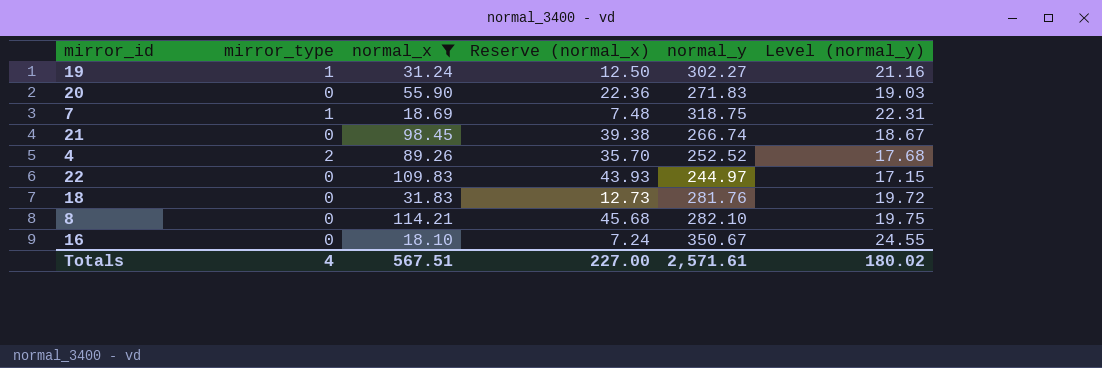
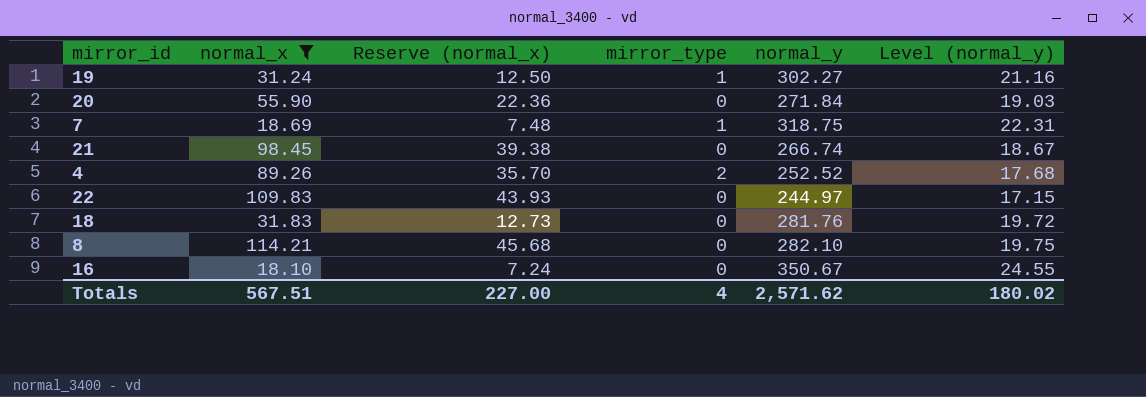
column mirror_type | position: 2 -> 4
20 | normal_y: 271.83 -> 271.84
Totals | normal_y: 2,571.61 -> 2,571.62

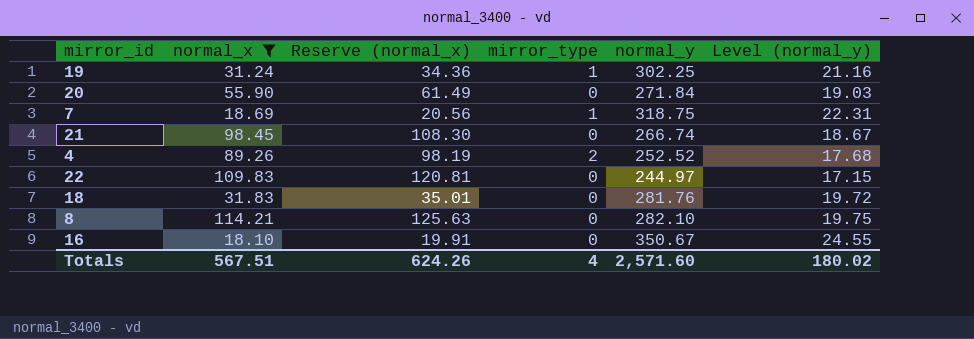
column Reserve (normal_x) | formula: [normal_x] * 0.4 -> [normal_x] * 1.1
19 | normal_y: 302.27 -> 302.25
Totals | Reserve (normal_x): 227.00 -> 624.26
Totals | normal_y: 2,571.62 -> 2,571.60

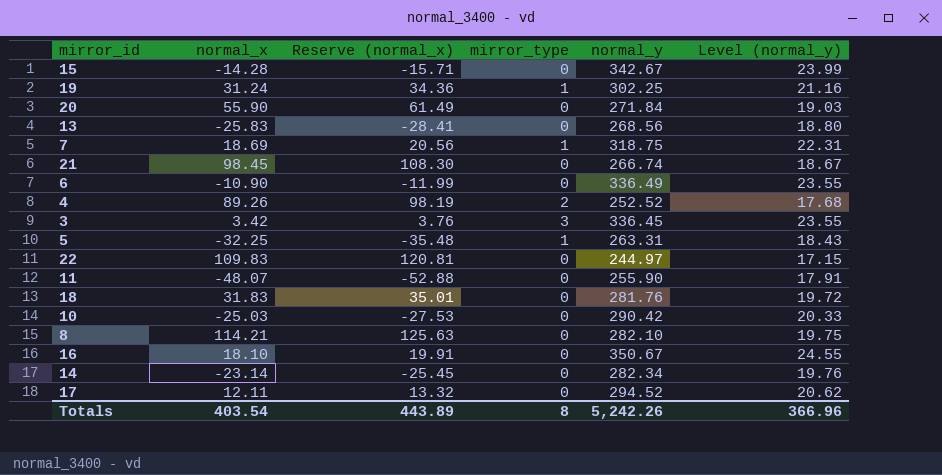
filter: normal_x >= 18.10 -> none
Totals | normal_x: 567.51 -> 403.54
Totals | Reserve (normal_x): 624.26 -> 443.89
Totals | mirror_type: 4 -> 8
Totals | normal_y: 2,571.60 -> 5,242.26
Totals | Level (normal_y): 180.02 -> 366.96

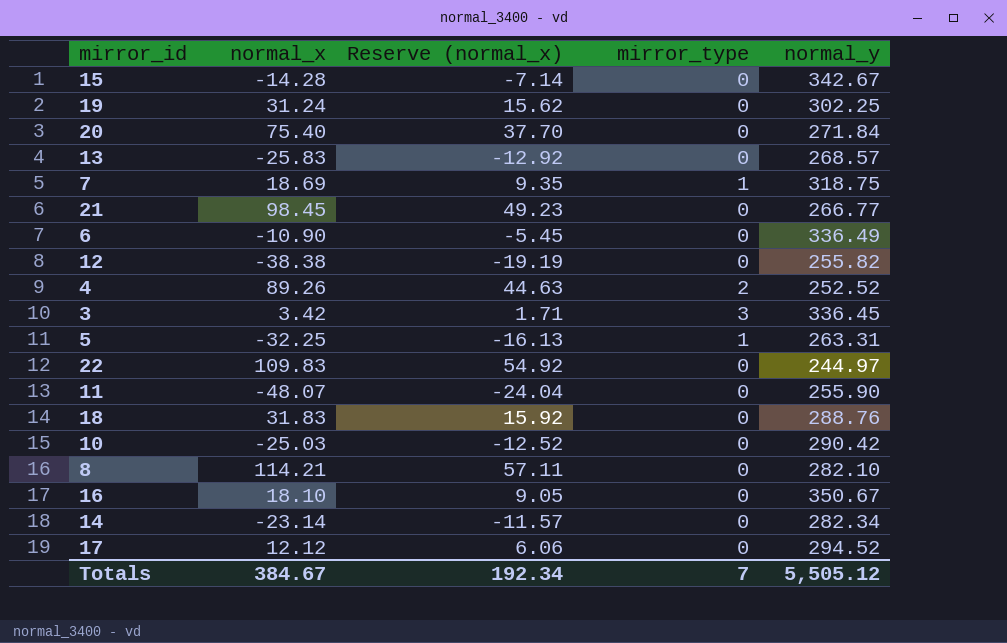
column Level (normal_y) | formula: [normal_y] * 0.07 -> none
column Reserve (normal_x) | formula: [normal_x] * 1.1 -> [normal_x] * 0.5
19 | mirror_type: 1 -> 0
20 | normal_x: 55.90 -> 75.40
13 | normal_y: 268.56 -> 268.57
21 | normal_y: 266.74 -> 266.77
row 12: none -> -38.38 | -19.19 | 0 | 255.82
18 | normal_y: 281.76 -> 288.76
17 | normal_x: 12.11 -> 12.12
Totals | normal_x: 403.54 -> 384.67
Totals | Reserve (normal_x): 443.89 -> 192.34
Totals | mirror_type: 8 -> 7
Totals | normal_y: 5,242.26 -> 5,505.12

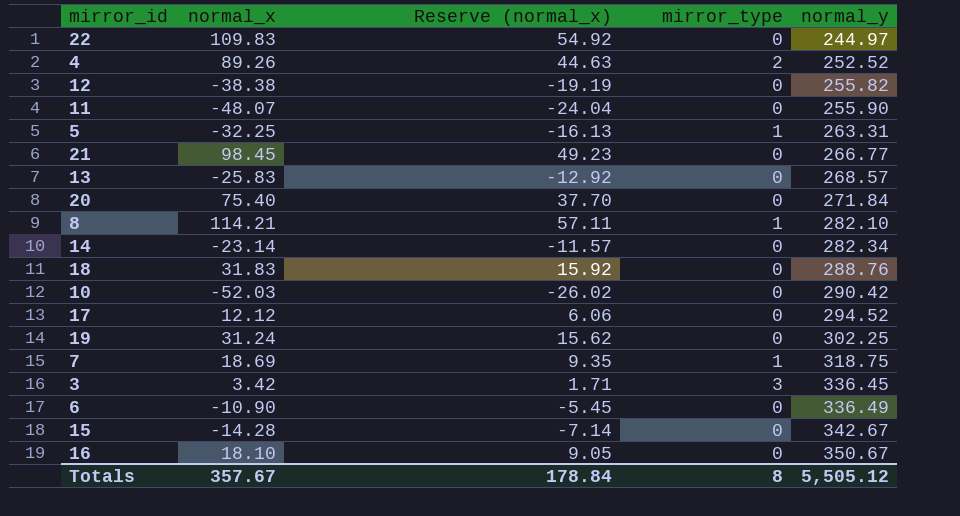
row order: none -> normal_y ascending
8 | mirror_type: 0 -> 1
10 | normal_x: -25.03 -> -52.03
10 | Reserve (normal_x): -12.52 -> -26.02
Totals | normal_x: 384.67 -> 357.67
Totals | Reserve (normal_x): 192.34 -> 178.84
Totals | mirror_type: 7 -> 8

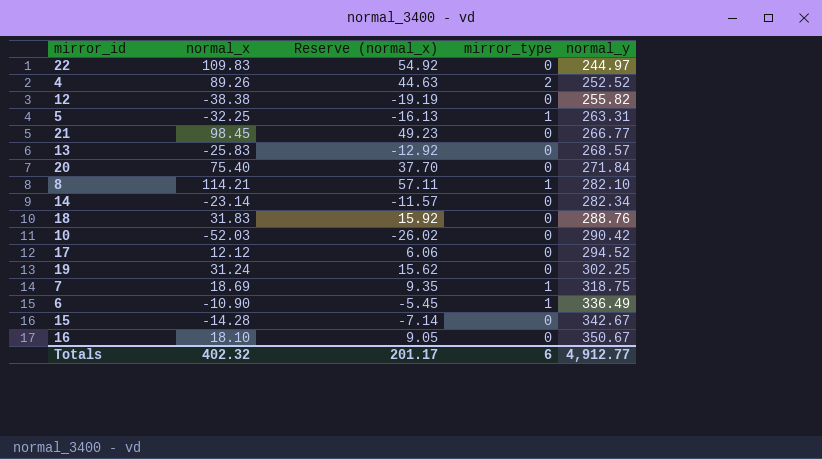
row 11: -48.07 | -24.04 | 0 | 255.90 -> none
row 3: 3.42 | 1.71 | 3 | 336.45 -> none
6 | mirror_type: 0 -> 1
Totals | normal_x: 357.67 -> 402.32
Totals | Reserve (normal_x): 178.84 -> 201.17
Totals | mirror_type: 8 -> 6
Totals | normal_y: 5,505.12 -> 4,912.77

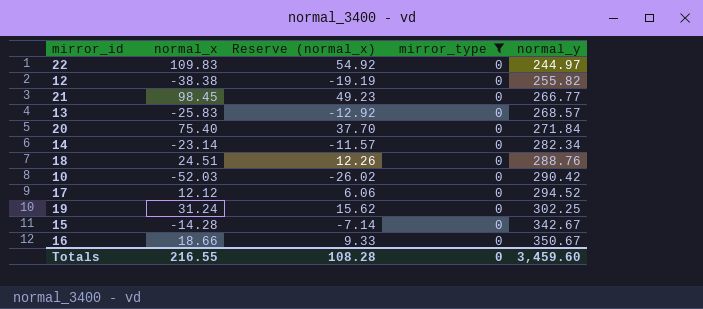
filter: none -> mirror_type = 0
18 | normal_x: 31.83 -> 24.51
18 | Reserve (normal_x): 15.92 -> 12.26
16 | normal_x: 18.10 -> 18.66
16 | Reserve (normal_x): 9.05 -> 9.33
Totals | normal_x: 402.32 -> 216.55
Totals | Reserve (normal_x): 201.17 -> 108.28
Totals | mirror_type: 6 -> 0
Totals | normal_y: 4,912.77 -> 3,459.60

